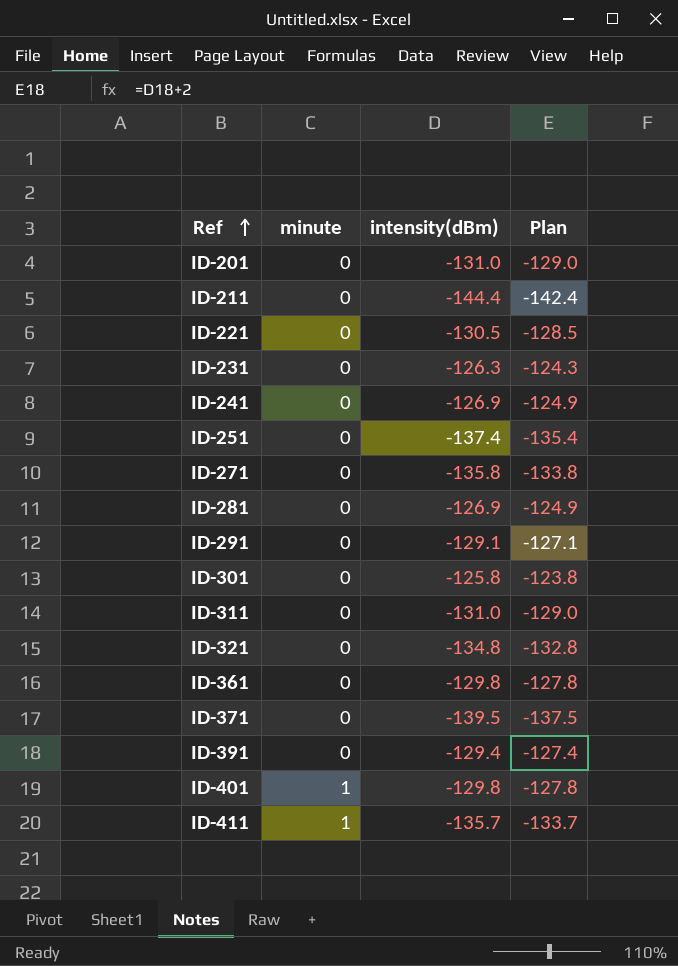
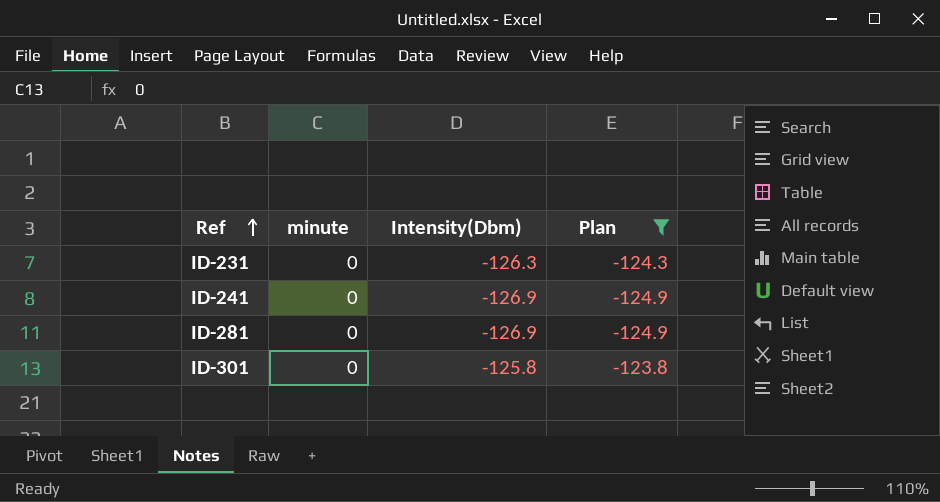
filter: none -> Plan >= -124.9
column name: intensity(dBm) -> Intensity(Dbm)

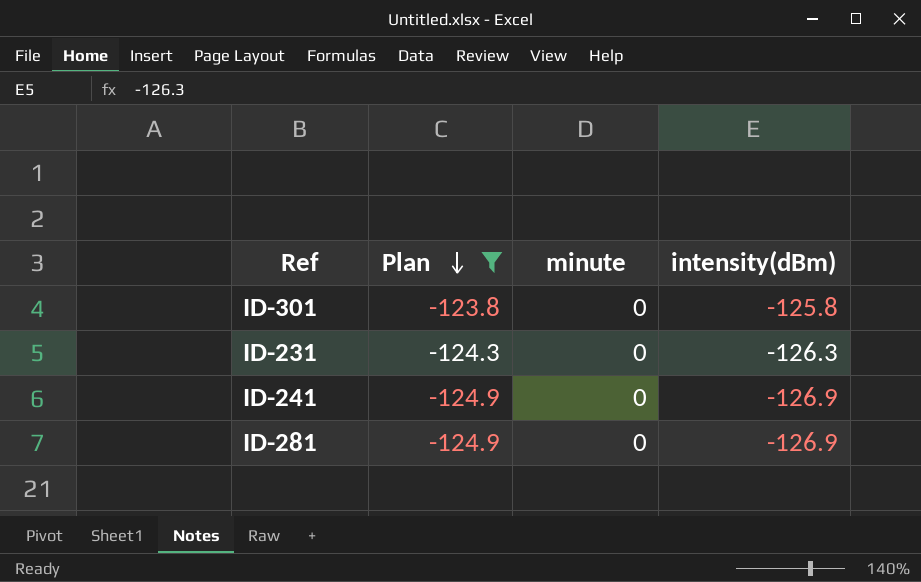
row order: Ref ascending -> Plan descending
column Plan | position: 4 -> 2
column name: Intensity(Dbm) -> intensity(dBm)

